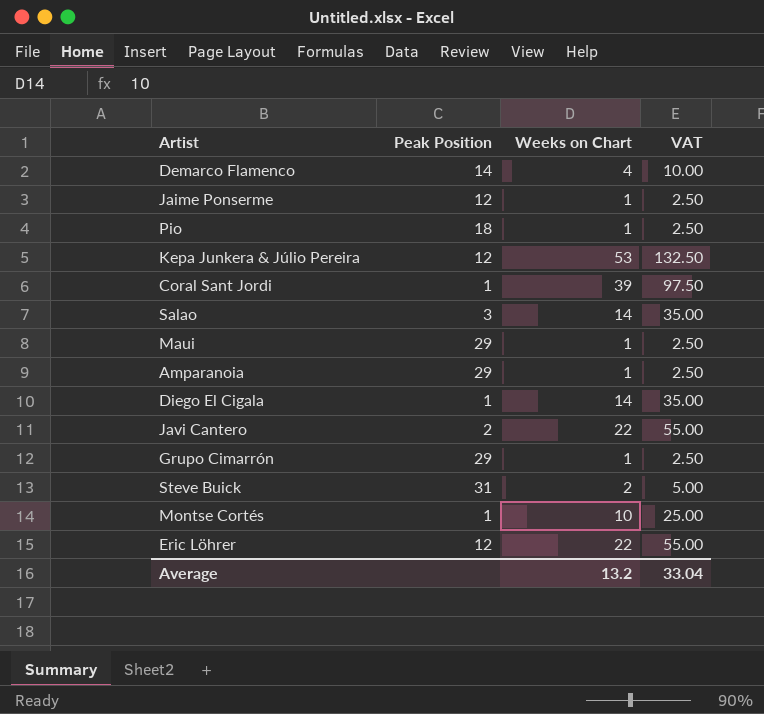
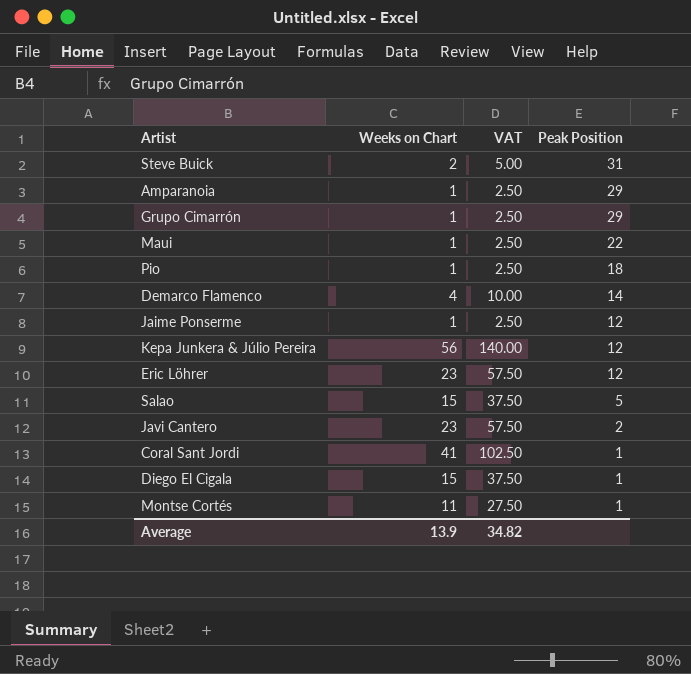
row order: none -> Peak Position descending
column Peak Position | position: 2 -> 4
Maui | Peak Position: 29 -> 22
Kepa Junkera & Júlio Pereira | Weeks on Chart: 53 -> 56
Kepa Junkera & Júlio Pereira | VAT: 132.50 -> 140.00
Eric Löhrer | Weeks on Chart: 22 -> 23
Eric Löhrer | VAT: 55.00 -> 57.50
Salao | Weeks on Chart: 14 -> 15
Salao | VAT: 35.00 -> 37.50
Salao | Peak Position: 3 -> 5
Javi Cantero | Weeks on Chart: 22 -> 23
Javi Cantero | VAT: 55.00 -> 57.50
Coral Sant Jordi | Weeks on Chart: 39 -> 41
Coral Sant Jordi | VAT: 97.50 -> 102.50
Diego El Cigala | Weeks on Chart: 14 -> 15
Diego El Cigala | VAT: 35.00 -> 37.50
Montse Cortés | Weeks on Chart: 10 -> 11
Montse Cortés | VAT: 25.00 -> 27.50
Average | Weeks on Chart: 13.2 -> 13.9
Average | VAT: 33.04 -> 34.82

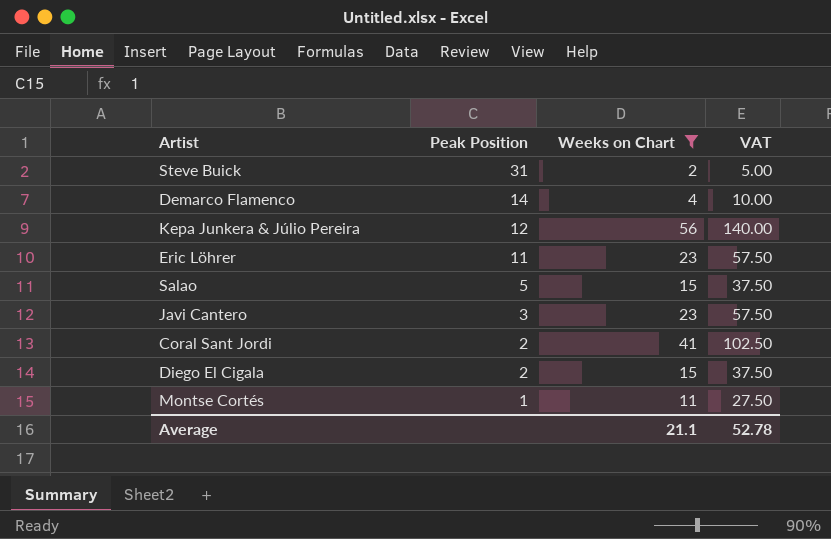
filter: none -> Weeks on Chart != 1
column Peak Position | position: 4 -> 2
Eric Löhrer | Peak Position: 12 -> 11
Javi Cantero | Peak Position: 2 -> 3
Coral Sant Jordi | Peak Position: 1 -> 2
Diego El Cigala | Peak Position: 1 -> 2
Average | Weeks on Chart: 13.9 -> 21.1
Average | VAT: 34.82 -> 52.78

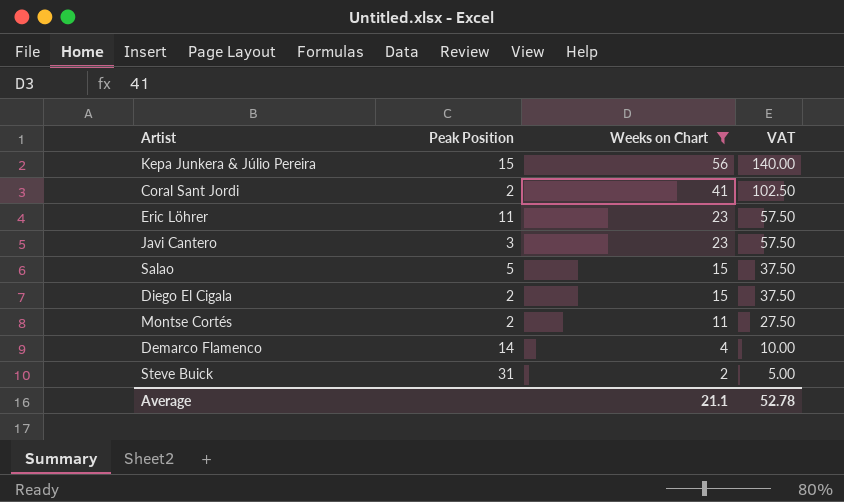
row order: Peak Position descending -> Weeks on Chart descending
Kepa Junkera & Júlio Pereira | Peak Position: 12 -> 15
Montse Cortés | Peak Position: 1 -> 2

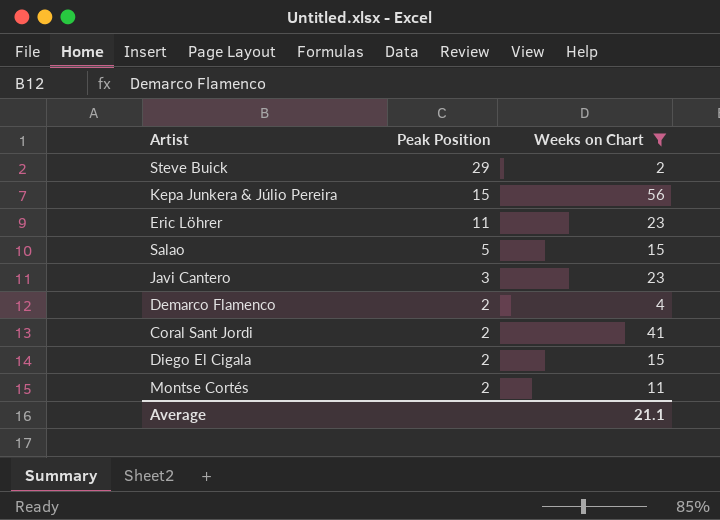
row order: Weeks on Chart descending -> Peak Position descending
column VAT | formula: [Weeks on Chart] * 2.5 -> none
Steve Buick | Peak Position: 31 -> 29
Demarco Flamenco | Peak Position: 14 -> 2

